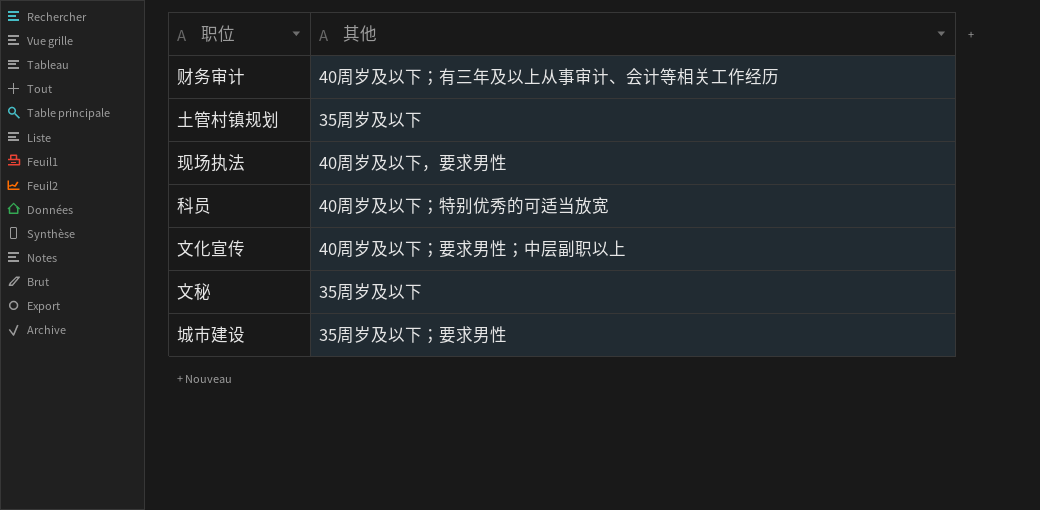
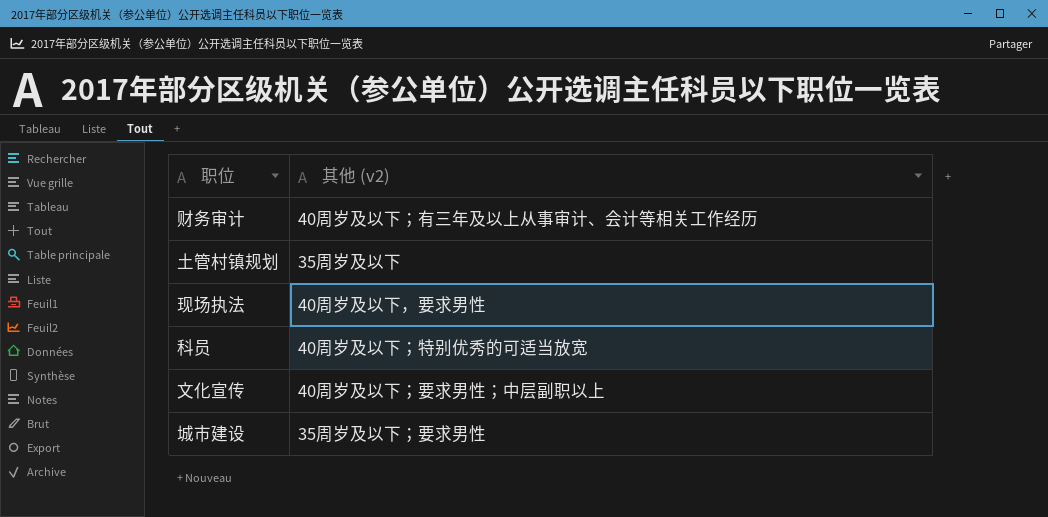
column name: 其他 -> 其他 (v2)
row 文秘: 35周岁及以下 -> none

